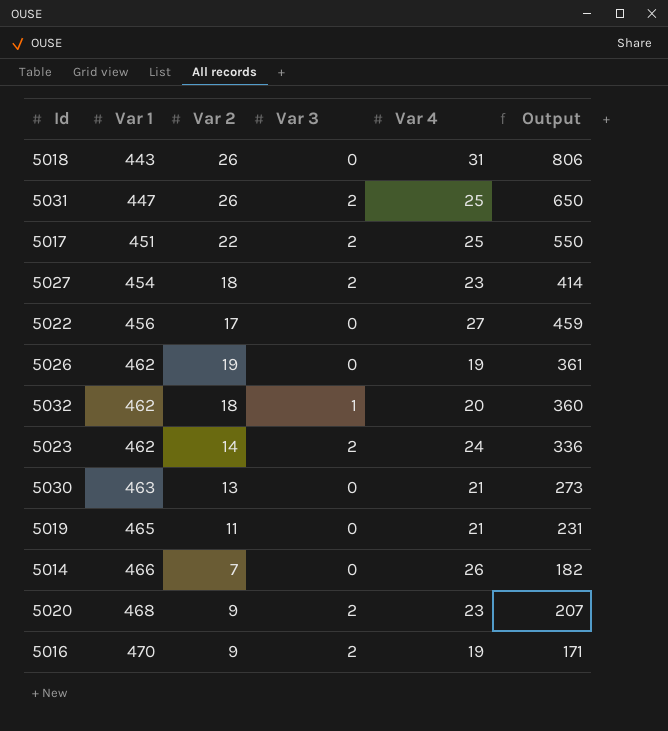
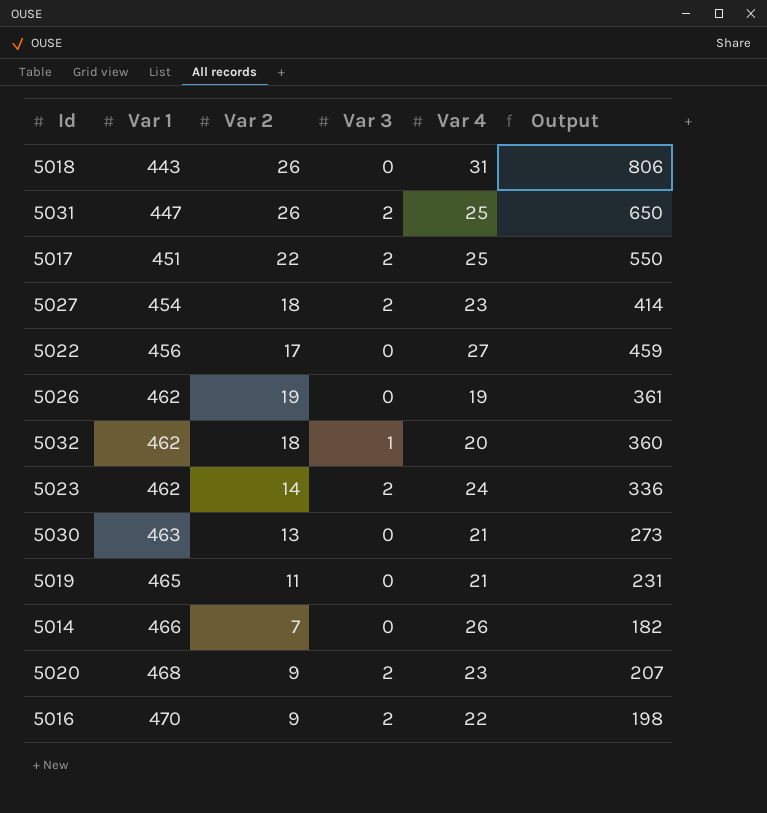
5016 | Var 4: 19 -> 22
5016 | Output: 171 -> 198

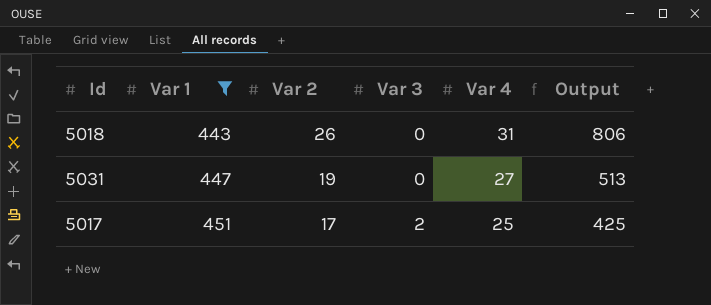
filter: none -> Var 1 <= 451
5031 | Var 2: 26 -> 19
5031 | Var 3: 2 -> 0
5031 | Var 4: 25 -> 27
5031 | Output: 650 -> 513
5017 | Var 2: 22 -> 17
5017 | Output: 550 -> 425

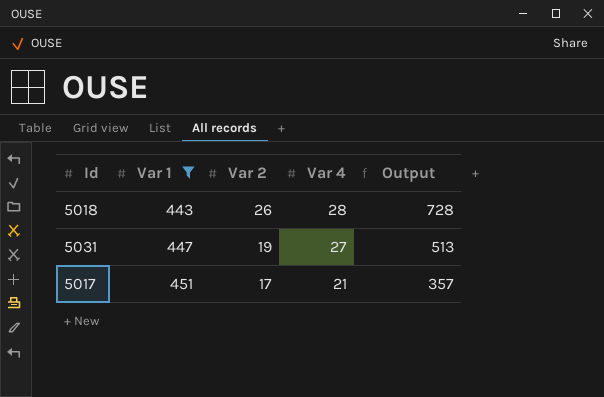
column Var 3 | position: 4 -> none
5018 | Var 4: 31 -> 28
5018 | Output: 806 -> 728
5017 | Var 4: 25 -> 21
5017 | Output: 425 -> 357

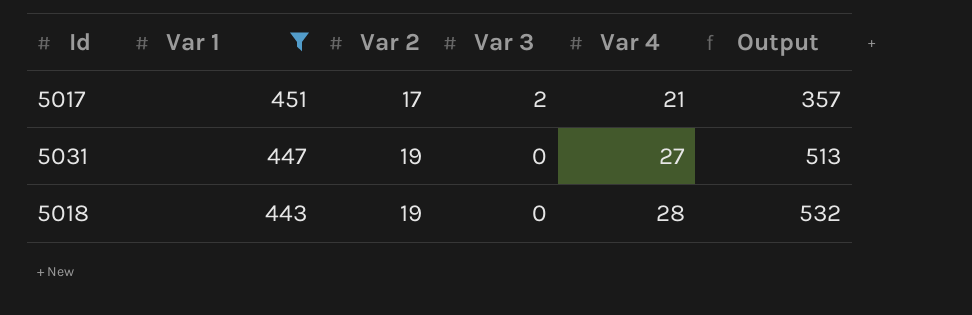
row order: Var 1 ascending -> Var 1 descending
column Var 3 | position: none -> 4
5018 | Var 2: 26 -> 19
5018 | Output: 728 -> 532

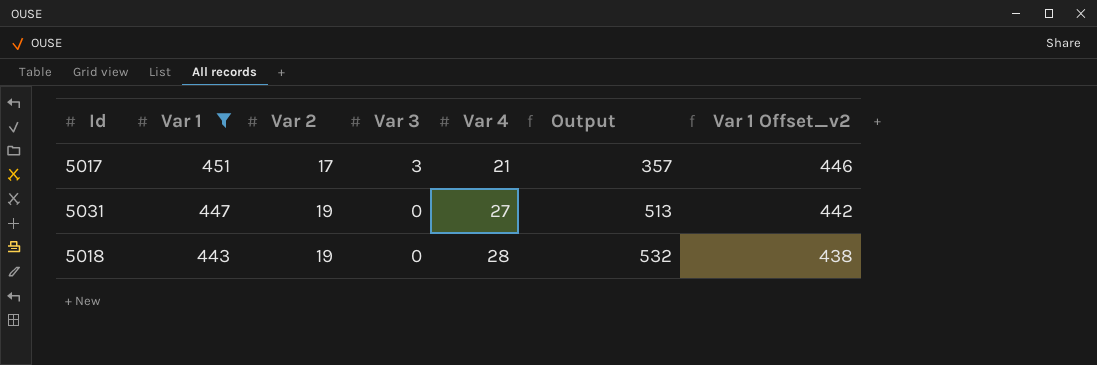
column Var 1 Offset_v2 | formula: none -> [Var 1] - 5
5017 | Var 3: 2 -> 3

